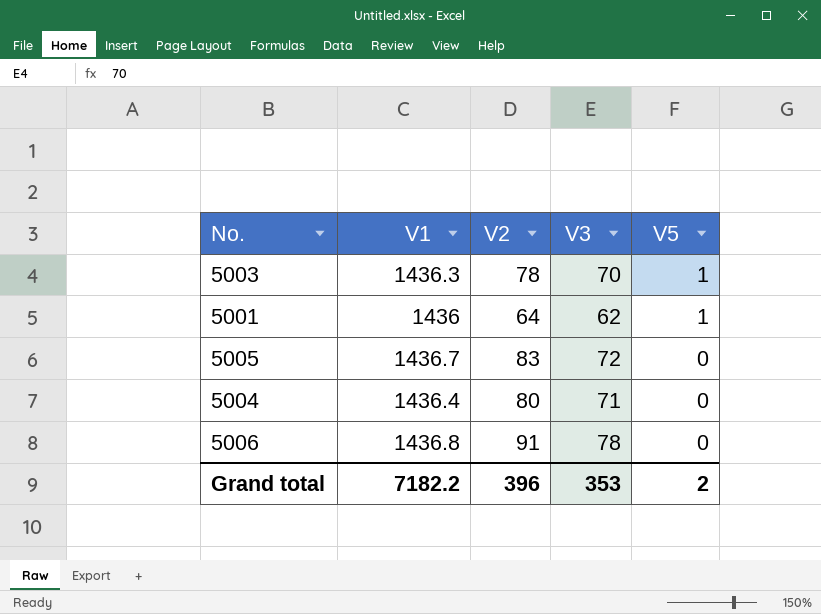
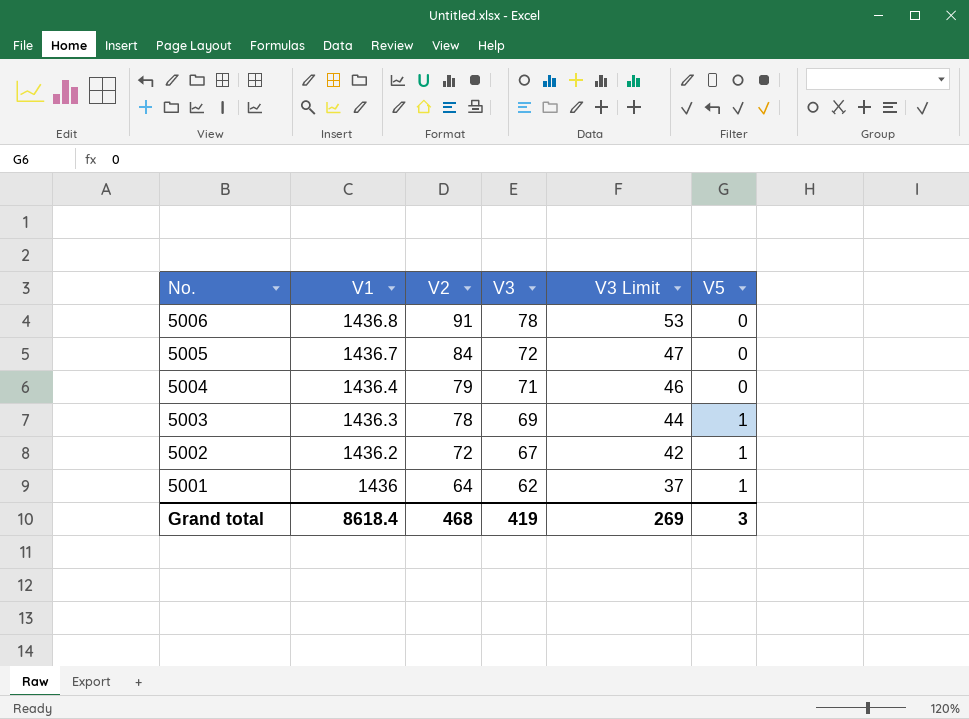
row order: V5 descending -> No. descending
column V3 Limit | formula: none -> [V3] - 25
5005 | V2: 83 -> 84
5004 | V2: 80 -> 79
5003 | V3: 70 -> 69
row 5002: none -> 1436.2 | 72 | 67 | 42 | 1
Grand total | V1: 7182.2 -> 8618.4
Grand total | V2: 396 -> 468
Grand total | V3: 353 -> 419
Grand total | V5: 2 -> 3

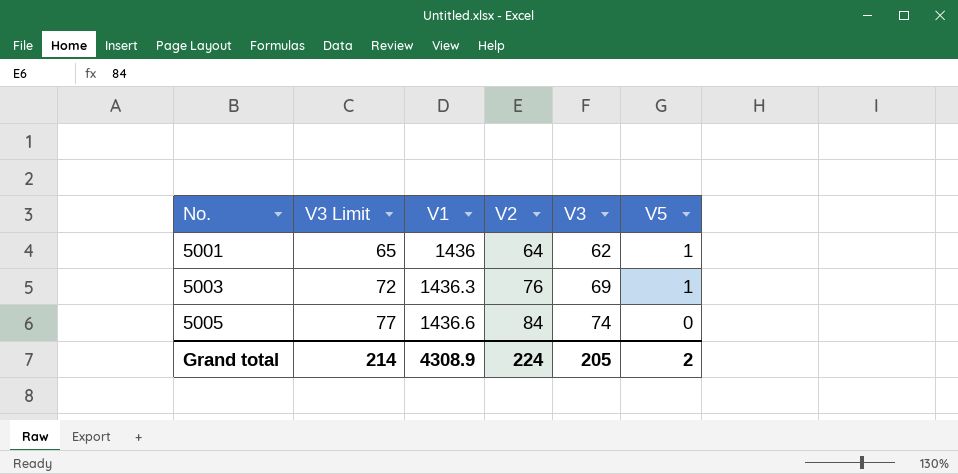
row order: No. descending -> No. ascending
column V3 Limit | formula: [V3] - 25 -> [V3] + 3
column V3 Limit | position: 5 -> 2
row 5006: 1436.8 | 91 | 78 | 53 | 0 -> none
row 5004: 1436.4 | 79 | 71 | 46 | 0 -> none
row 5002: 1436.2 | 72 | 67 | 42 | 1 -> none
5003 | V2: 78 -> 76
5005 | V1: 1436.7 -> 1436.6
5005 | V3: 72 -> 74
Grand total | V3 Limit: 269 -> 214
Grand total | V1: 8618.4 -> 4308.9
Grand total | V2: 468 -> 224
Grand total | V3: 419 -> 205
Grand total | V5: 3 -> 2

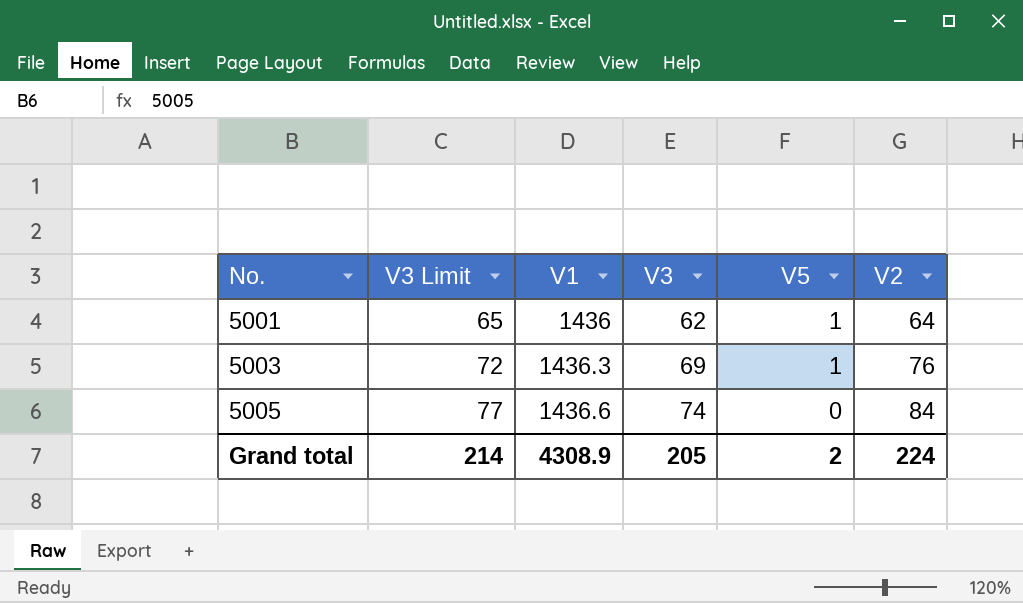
column V2 | position: 4 -> 6

